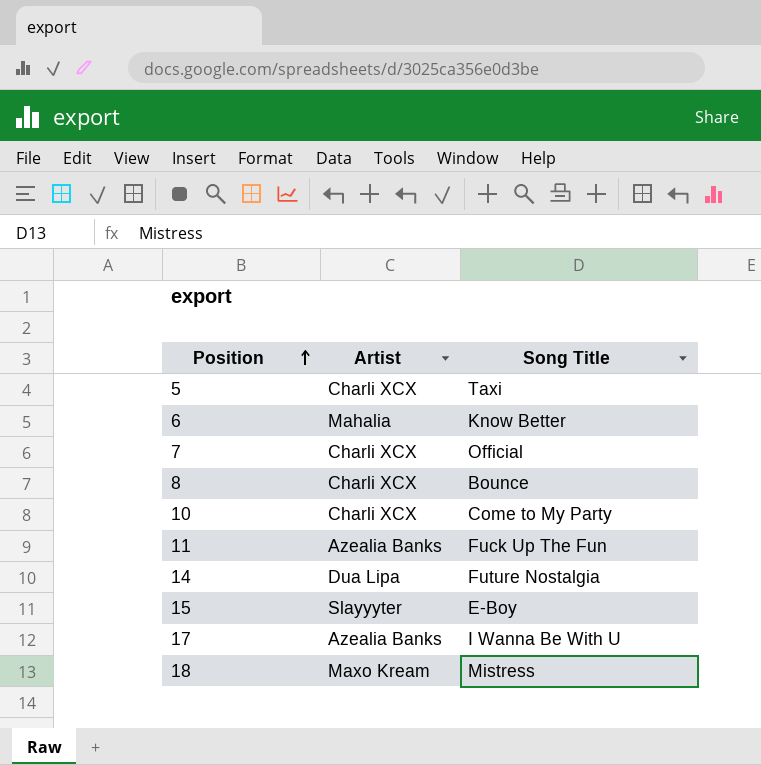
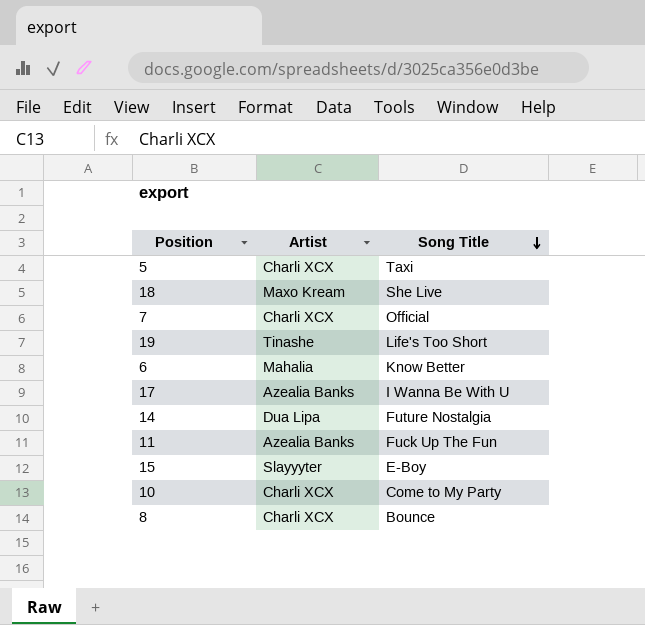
row order: Position ascending -> Song Title descending
18 | Song Title: Mistress -> She Live
row 19: none -> Tinashe | Life's Too Short

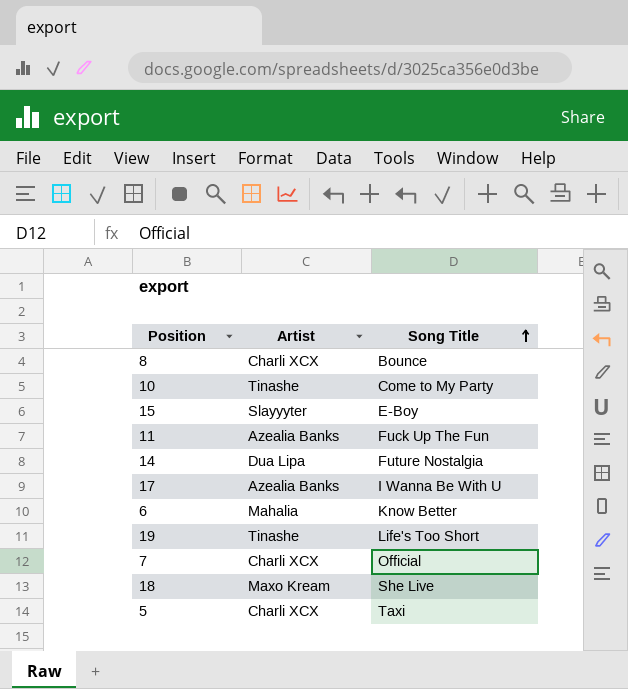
row order: Song Title descending -> Song Title ascending
10 | Artist: Charli XCX -> Tinashe

